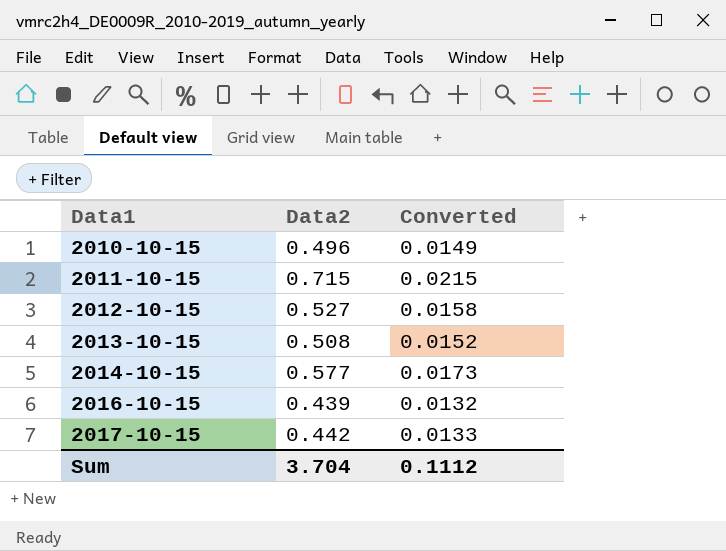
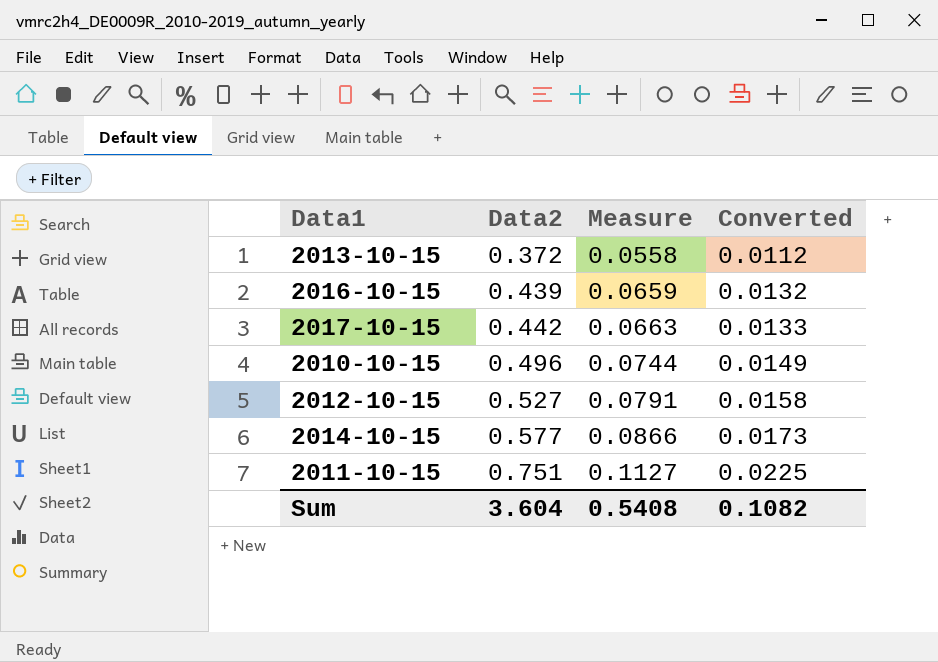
row order: Data1 ascending -> Data2 ascending
column Measure | formula: none -> [Data2] * 0.15
2013-10-15 | Data2: 0.508 -> 0.372
2013-10-15 | Converted: 0.0152 -> 0.0112
2011-10-15 | Data2: 0.715 -> 0.751
2011-10-15 | Converted: 0.0215 -> 0.0225
Sum | Data2: 3.704 -> 3.604
Sum | Converted: 0.1112 -> 0.1082

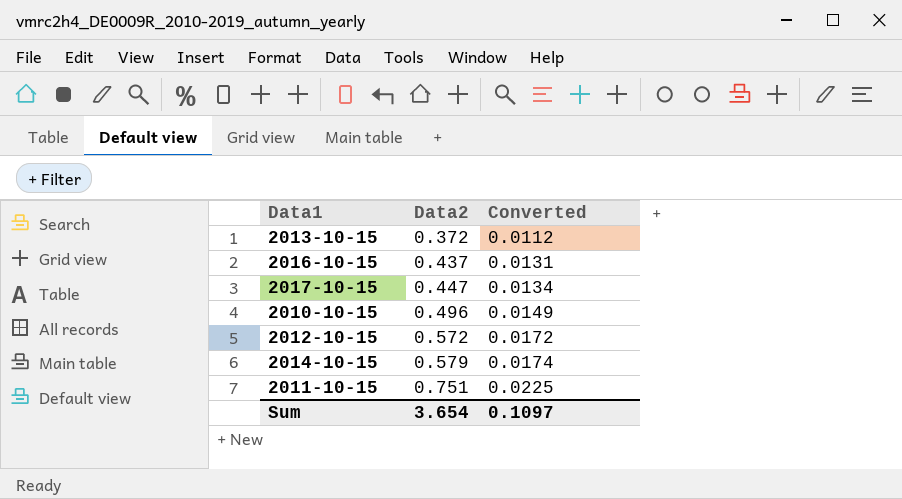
column Measure | formula: [Data2] * 0.15 -> none
2016-10-15 | Data2: 0.439 -> 0.437
2016-10-15 | Converted: 0.0132 -> 0.0131
2017-10-15 | Data2: 0.442 -> 0.447
2017-10-15 | Converted: 0.0133 -> 0.0134
2012-10-15 | Data2: 0.527 -> 0.572
2012-10-15 | Converted: 0.0158 -> 0.0172
2014-10-15 | Data2: 0.577 -> 0.579
2014-10-15 | Converted: 0.0173 -> 0.0174
Sum | Data2: 3.604 -> 3.654
Sum | Converted: 0.1082 -> 0.1097

